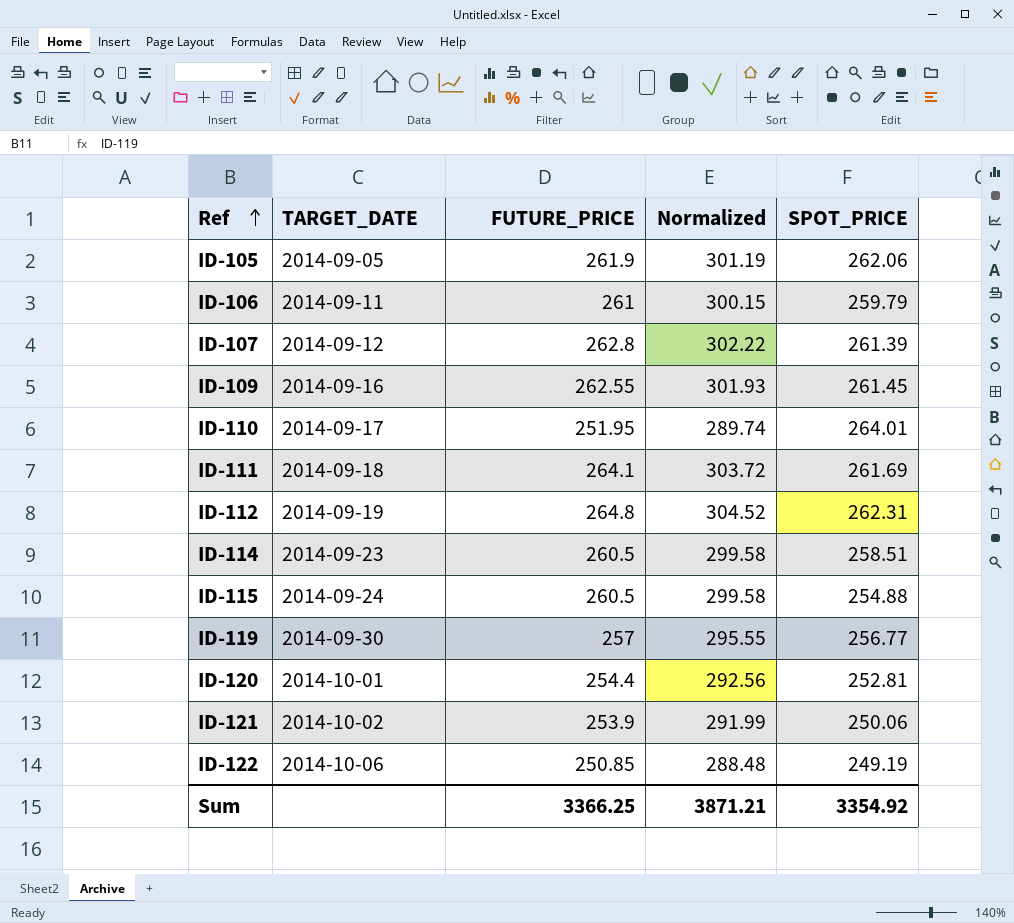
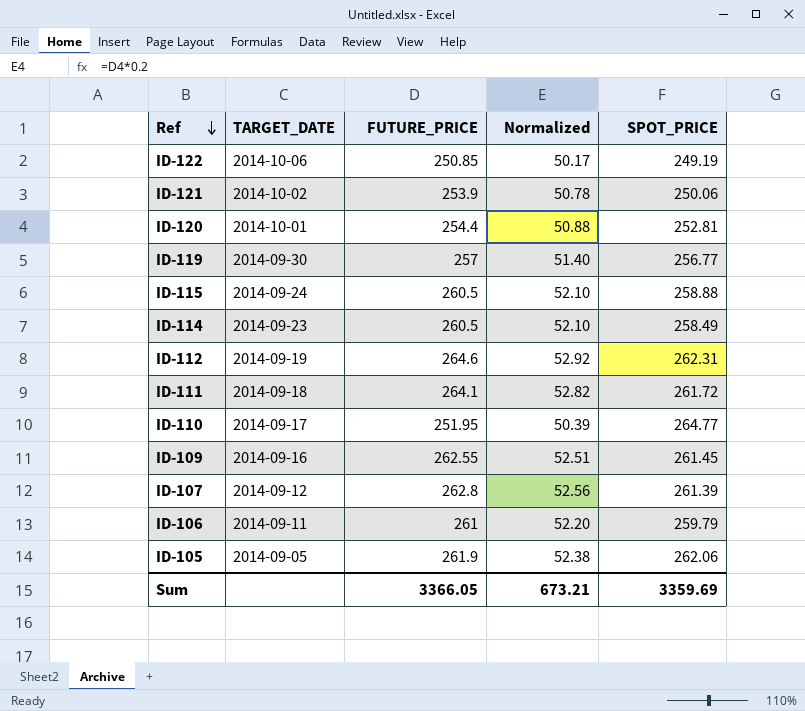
row order: Ref ascending -> Ref descending
column Normalized | formula: [FUTURE_PRICE] * 1.15 -> [FUTURE_PRICE] * 0.2
ID-115 | SPOT_PRICE: 254.88 -> 258.88
ID-114 | SPOT_PRICE: 258.51 -> 258.49
ID-112 | FUTURE_PRICE: 264.8 -> 264.6
ID-111 | SPOT_PRICE: 261.69 -> 261.72
ID-110 | SPOT_PRICE: 264.01 -> 264.77
Sum | FUTURE_PRICE: 3366.25 -> 3366.05
Sum | Normalized: 3871.21 -> 673.21
Sum | SPOT_PRICE: 3354.92 -> 3359.69

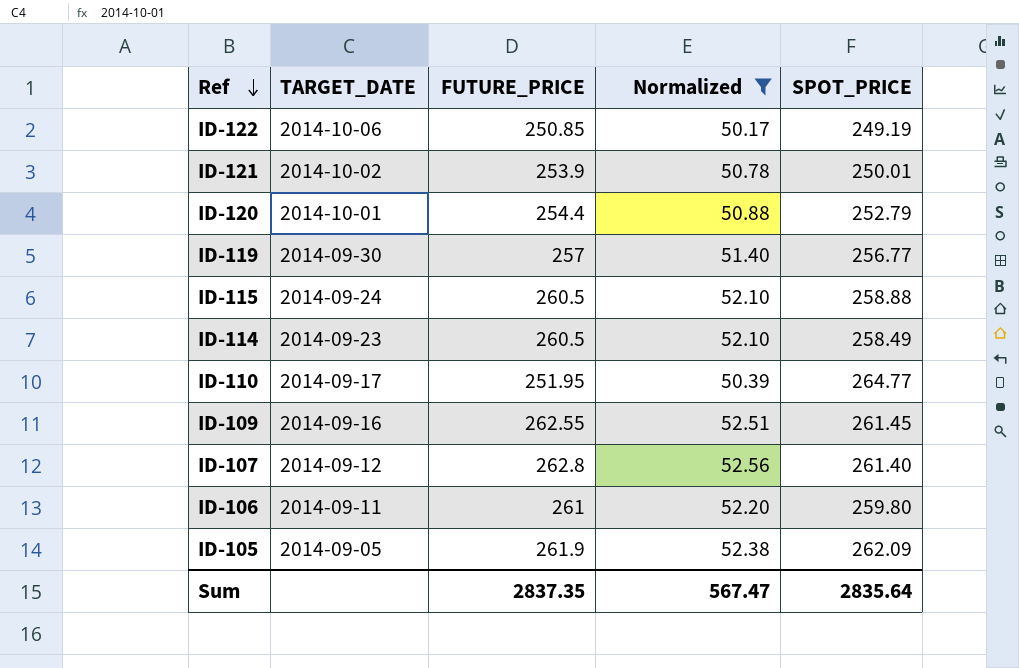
filter: none -> Normalized <= 52.56
ID-121 | SPOT_PRICE: 250.06 -> 250.01
ID-120 | SPOT_PRICE: 252.81 -> 252.79
ID-107 | SPOT_PRICE: 261.39 -> 261.40
ID-106 | SPOT_PRICE: 259.79 -> 259.80
ID-105 | SPOT_PRICE: 262.06 -> 262.09
Sum | FUTURE_PRICE: 3366.05 -> 2837.35
Sum | Normalized: 673.21 -> 567.47
Sum | SPOT_PRICE: 3359.69 -> 2835.64

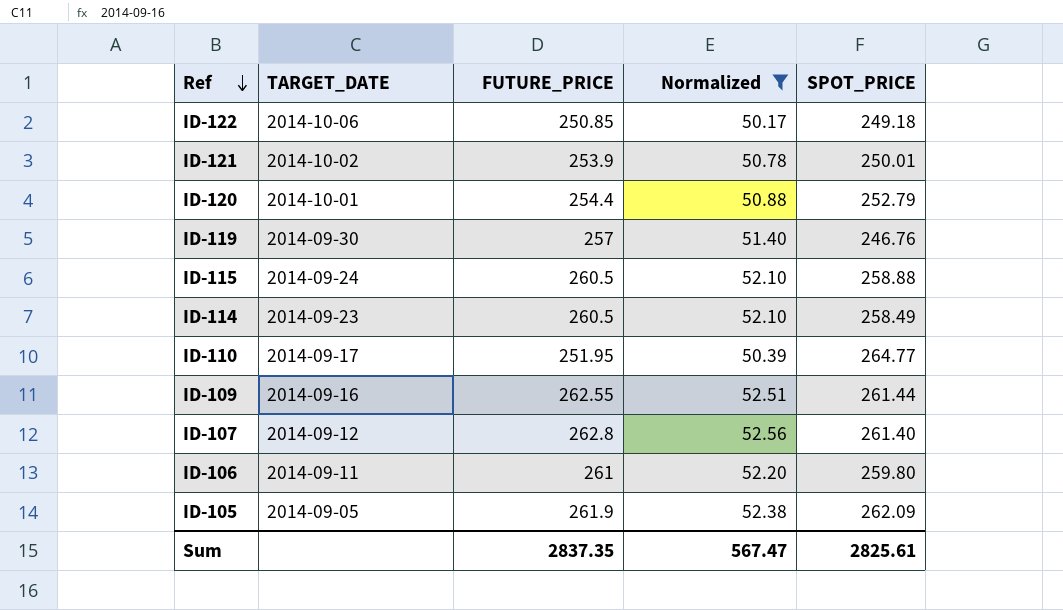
ID-122 | SPOT_PRICE: 249.19 -> 249.18
ID-119 | SPOT_PRICE: 256.77 -> 246.76
ID-109 | SPOT_PRICE: 261.45 -> 261.44
Sum | SPOT_PRICE: 2835.64 -> 2825.61

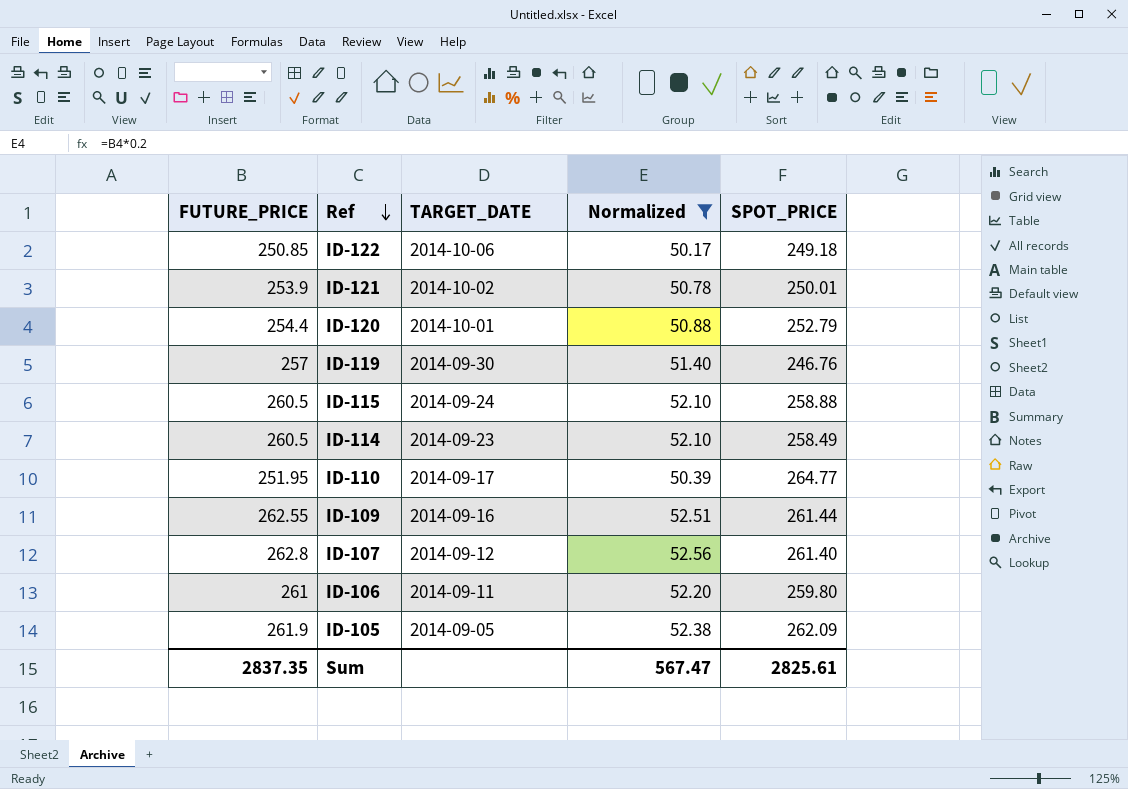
column FUTURE_PRICE | position: 3 -> 1

